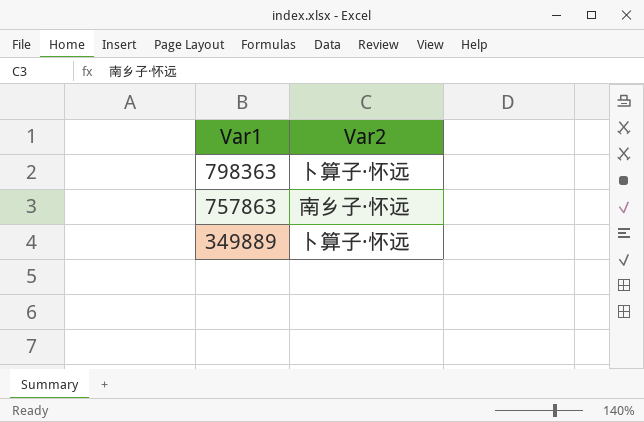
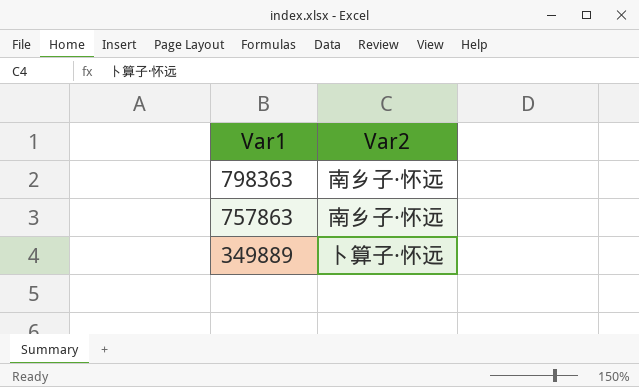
798363 | Var2: 卜算子·怀远 -> 南乡子·怀远

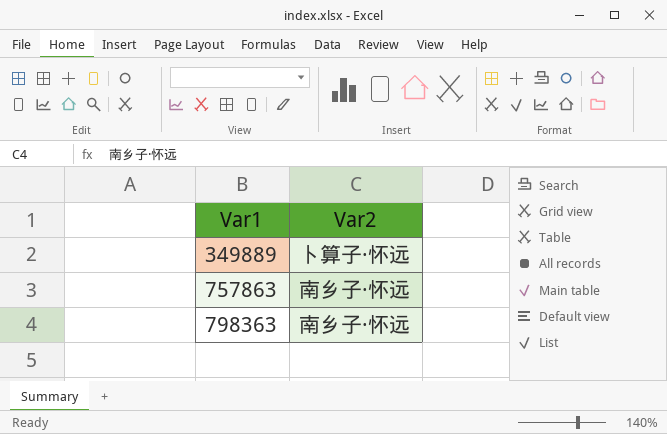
row order: Var1 descending -> Var1 ascending

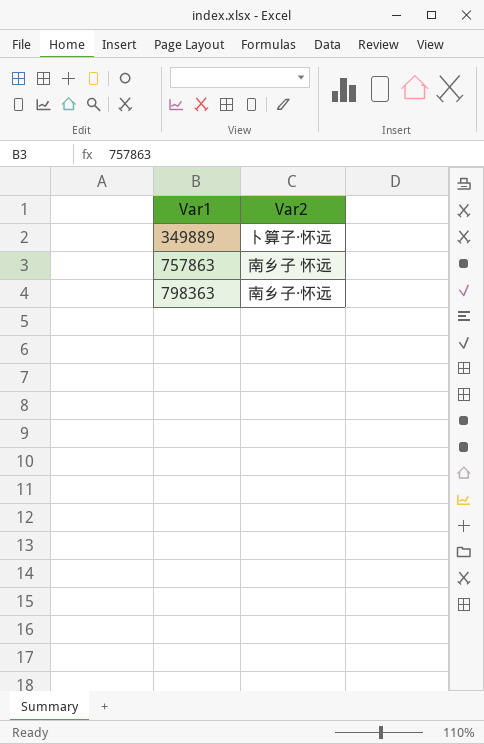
757863 | Var2: 南乡子·怀远 -> 南乡子 怀远

